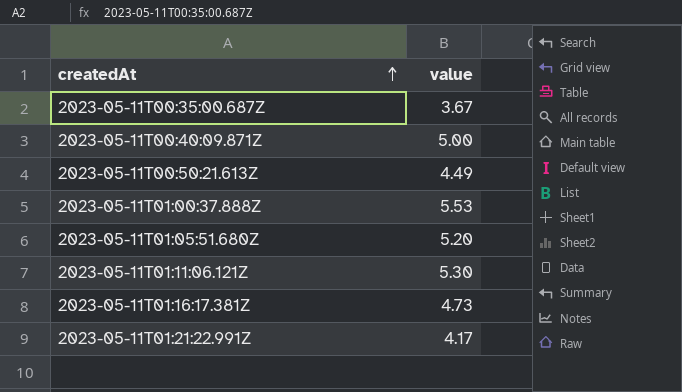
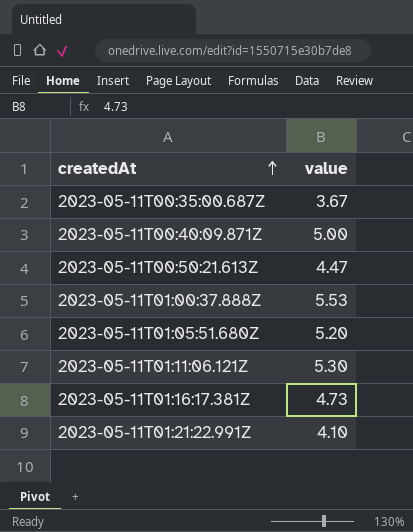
2023-05-11T00:50:21.613Z | value: 4.49 -> 4.47
2023-05-11T01:21:22.991Z | value: 4.17 -> 4.10

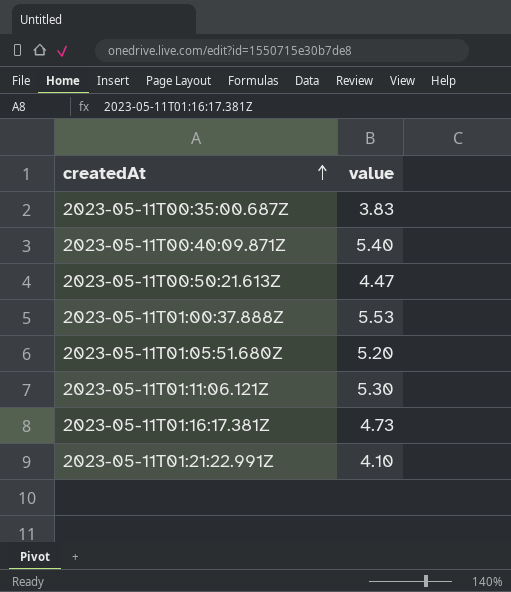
2023-05-11T00:35:00.687Z | value: 3.67 -> 3.83
2023-05-11T00:40:09.871Z | value: 5.00 -> 5.40

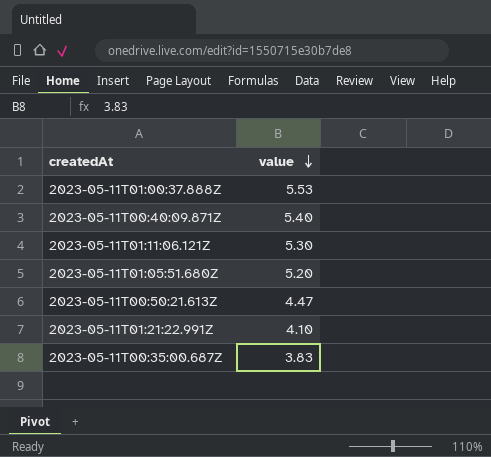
row order: createdAt ascending -> value descending
row 2023-05-11T01:16:17.381Z: 4.73 -> none

